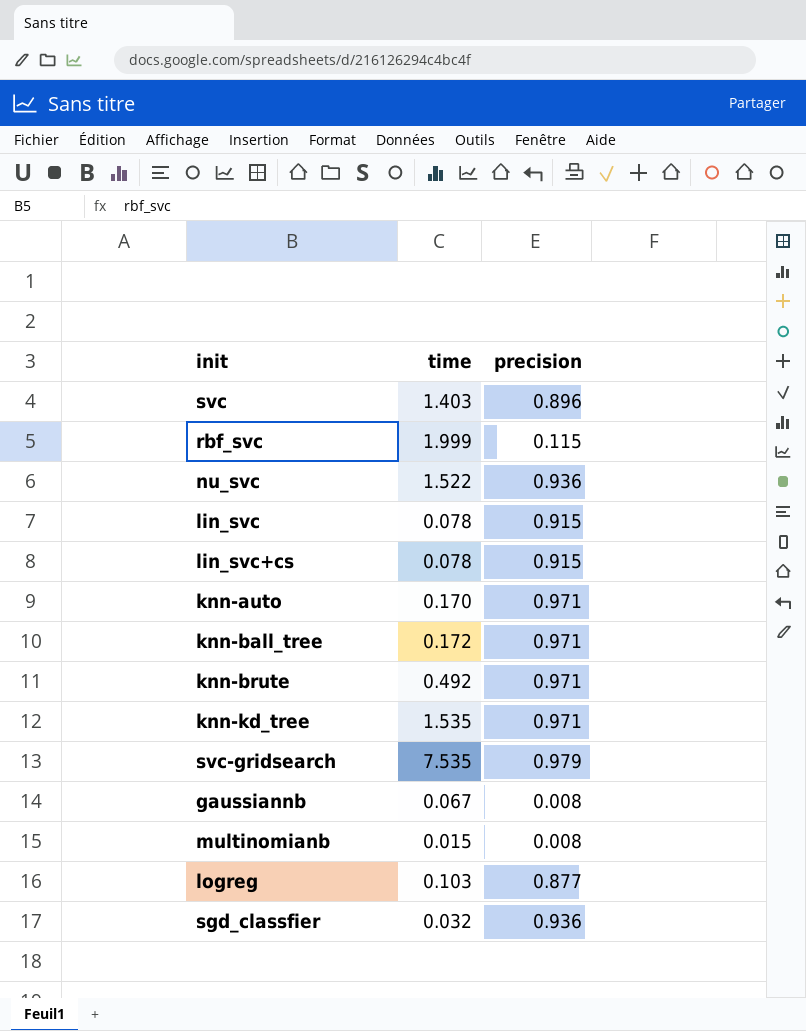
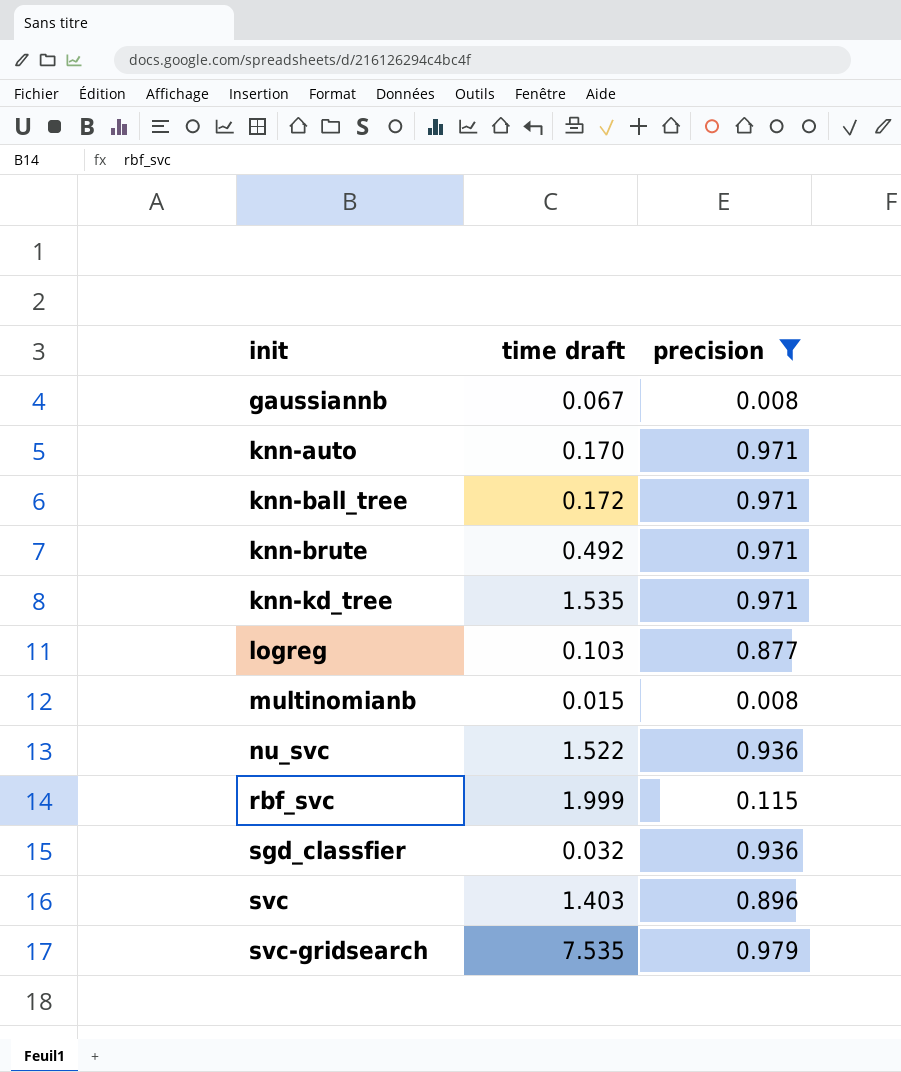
filter: none -> precision != 0.915
row order: none -> init ascending
column name: time -> time draft

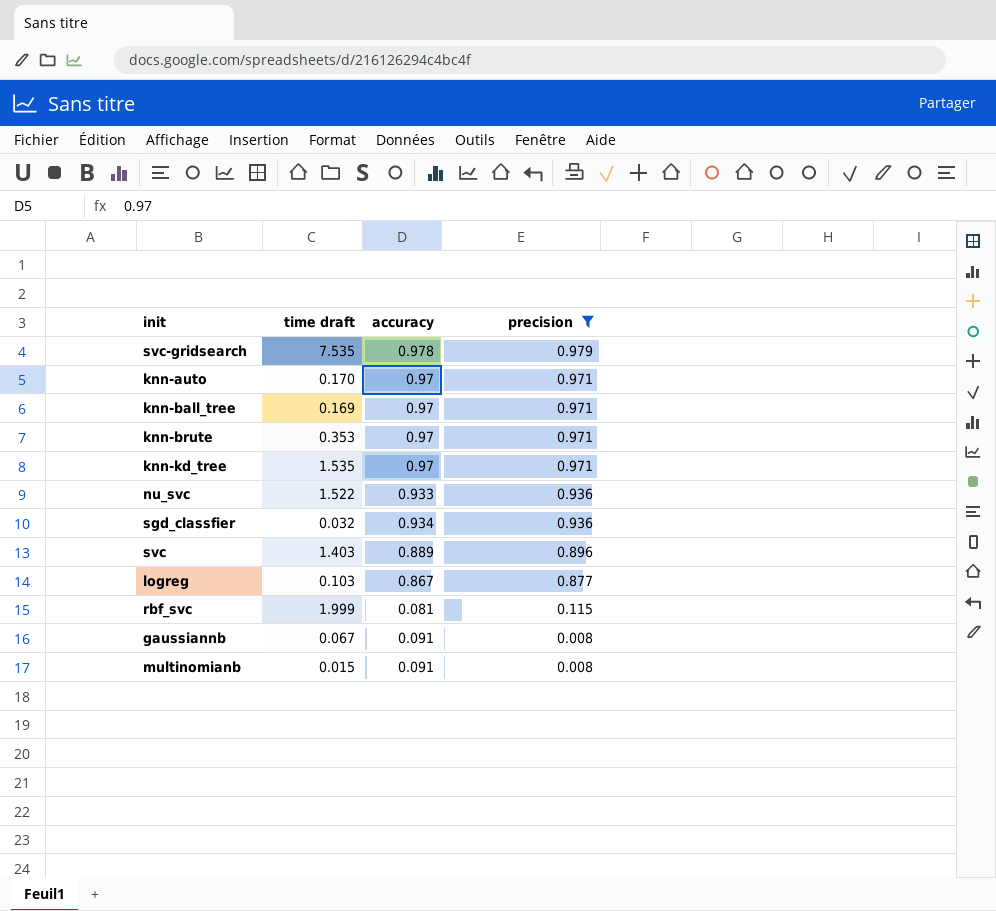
row order: init ascending -> precision descending
column accuracy | position: none -> 3
knn-ball_tree | time draft: 0.172 -> 0.169
knn-brute | time draft: 0.492 -> 0.353

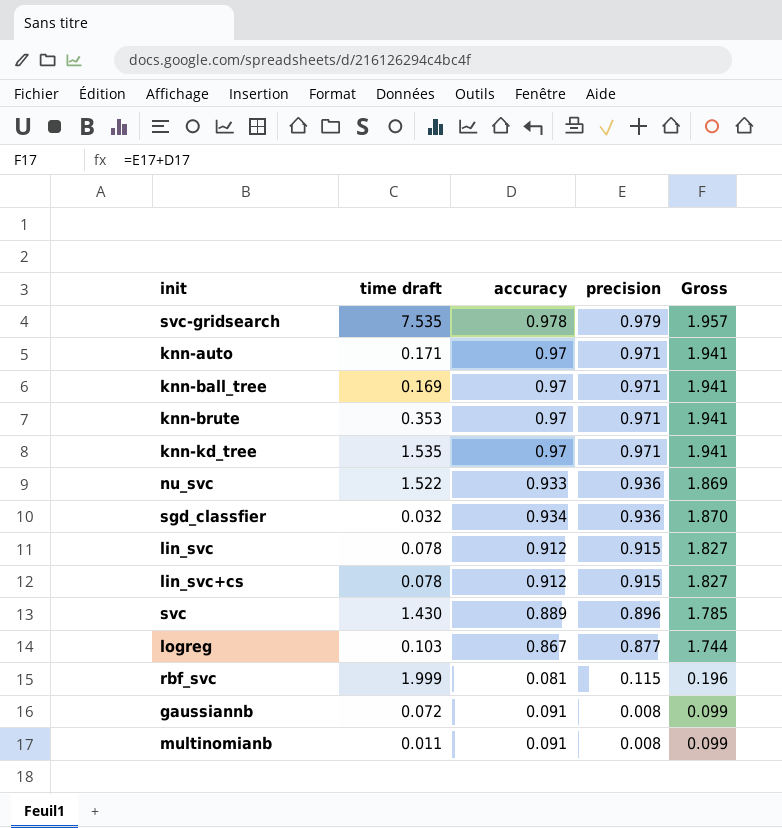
filter: precision != 0.915 -> none
column Gross | formula: none -> [accuracy] + [precision]
knn-auto | time draft: 0.170 -> 0.171
svc | time draft: 1.403 -> 1.430
gaussiannb | time draft: 0.067 -> 0.072
multinomianb | time draft: 0.015 -> 0.011

